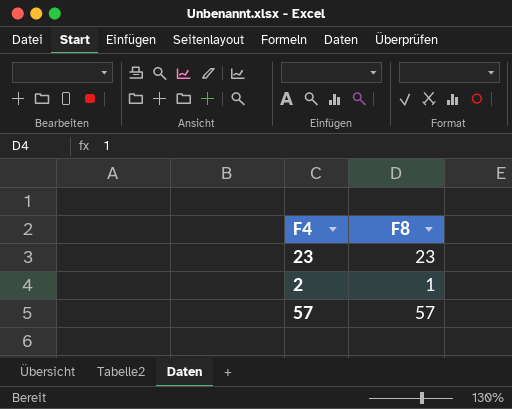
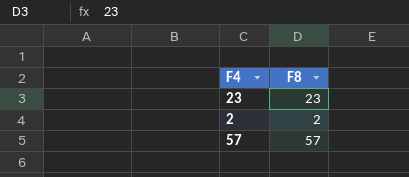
2 | F8: 1 -> 2

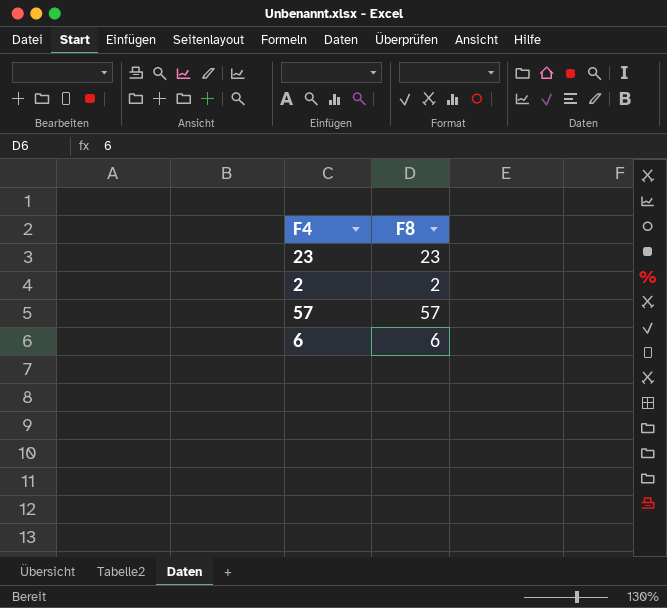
row 6: none -> 6

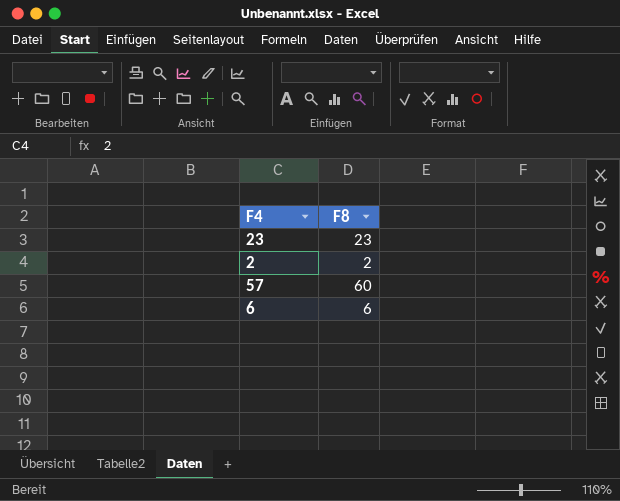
57 | F8: 57 -> 60

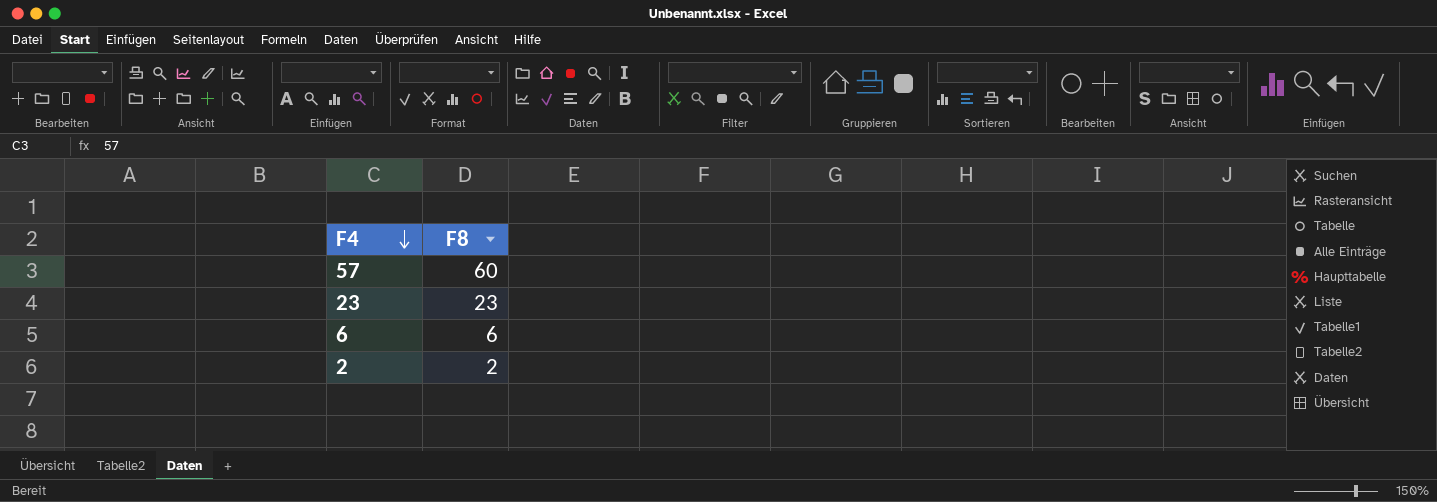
row order: none -> F4 descending

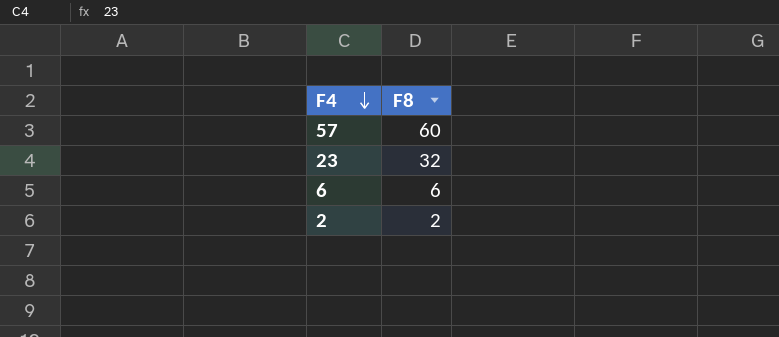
23 | F8: 23 -> 32

